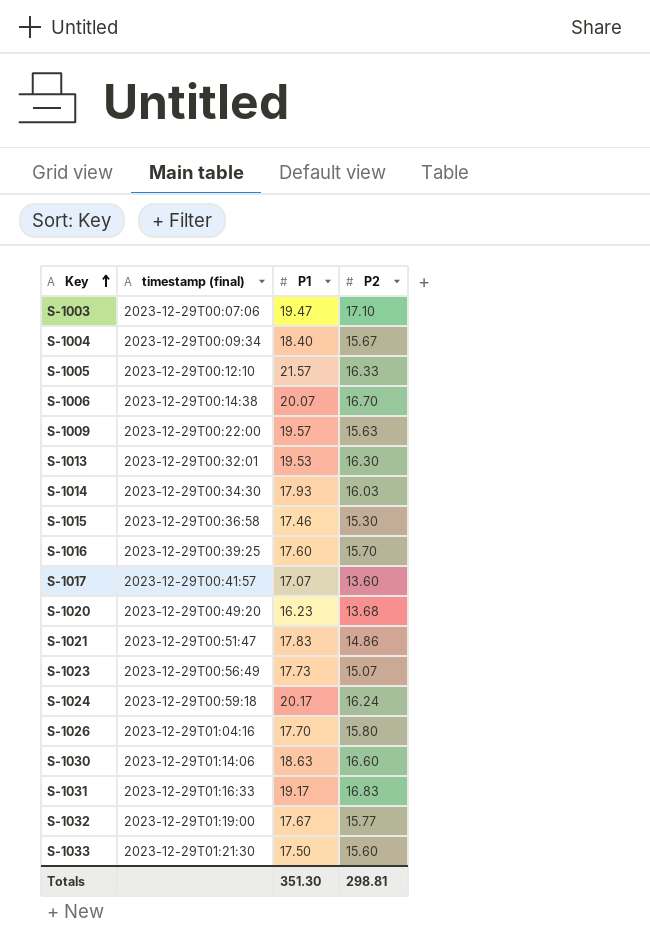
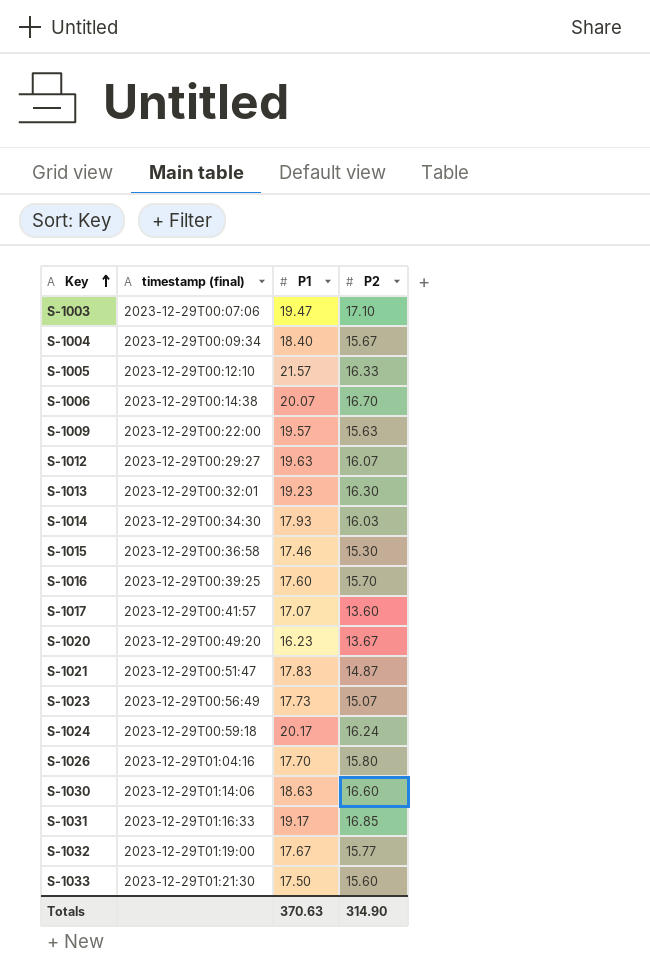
row S-1012: none -> 2023-12-29T00:29:27 | 19.63 | 16.07
S-1013 | P1: 19.53 -> 19.23
S-1020 | P2: 13.68 -> 13.67
S-1021 | P2: 14.86 -> 14.87
S-1031 | P2: 16.83 -> 16.85
Totals | P1: 351.30 -> 370.63
Totals | P2: 298.81 -> 314.90

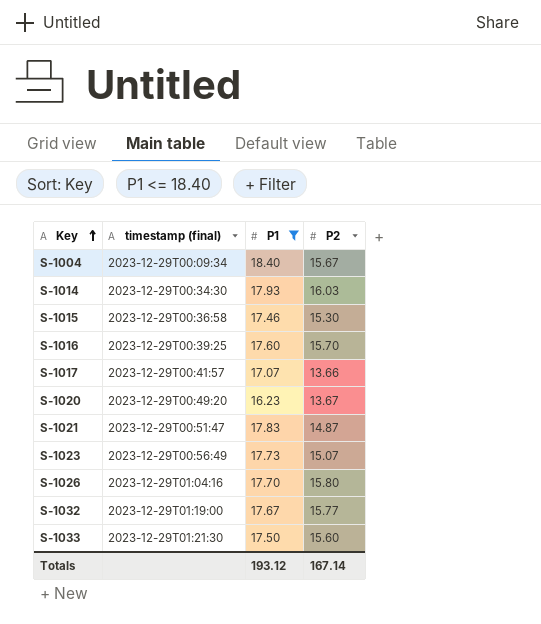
filter: none -> P1 <= 18.40
S-1017 | P2: 13.60 -> 13.66
Totals | P1: 370.63 -> 193.12
Totals | P2: 314.90 -> 167.14

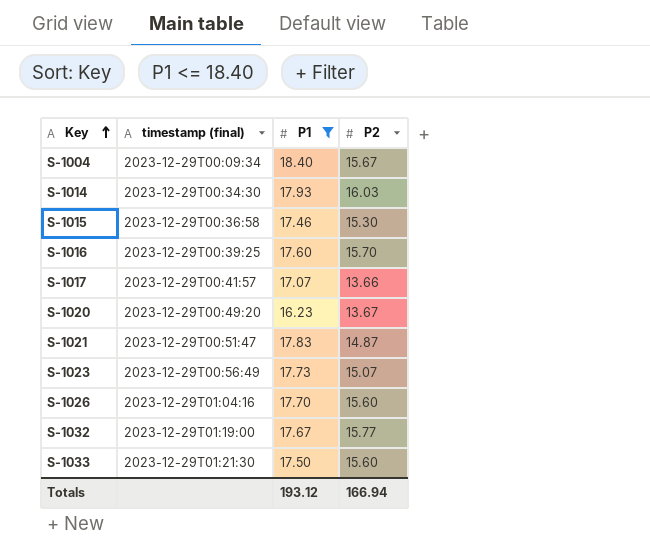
S-1026 | P2: 15.80 -> 15.60
Totals | P2: 167.14 -> 166.94

